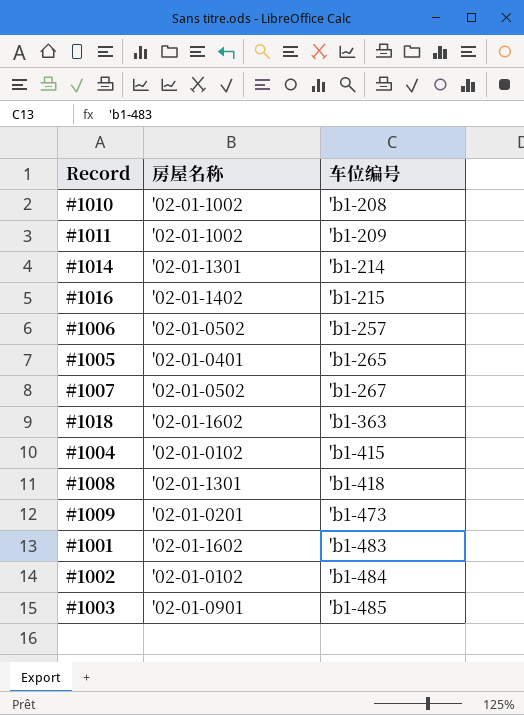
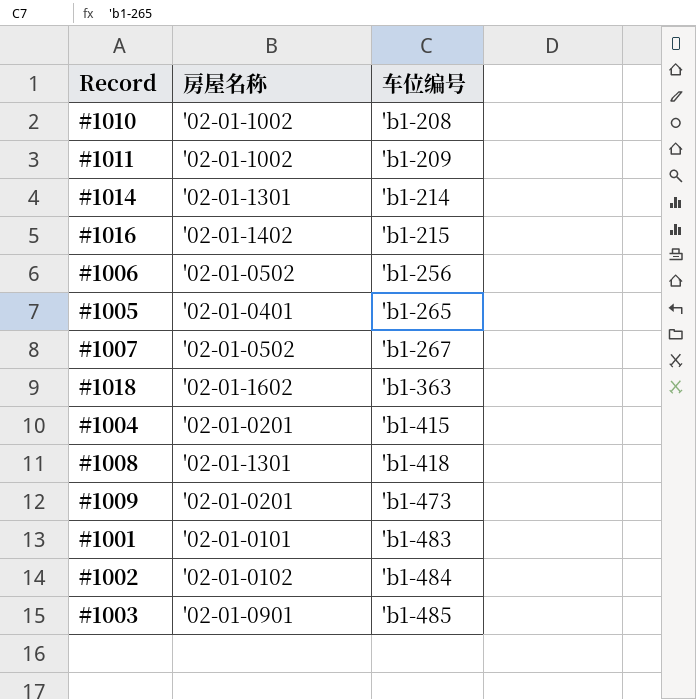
#1006 | 车位编号: 'b1-257 -> 'b1-256
#1004 | 房屋名称: '02-01-0102 -> '02-01-0201
#1001 | 房屋名称: '02-01-1602 -> '02-01-0101

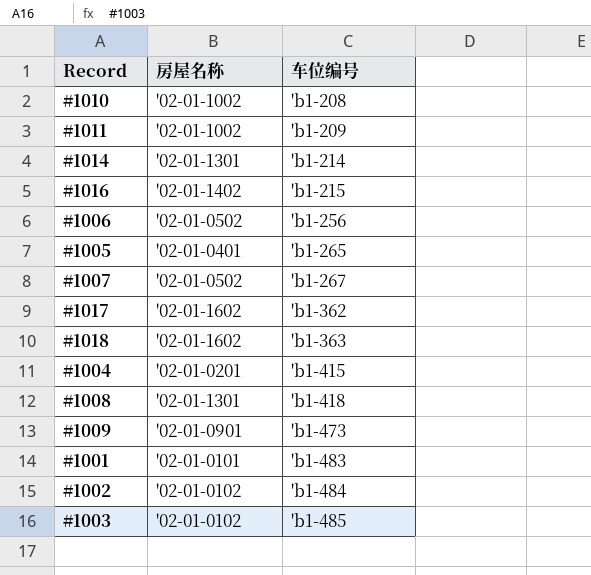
row #1017: none -> '02-01-1602 | 'b1-362
#1009 | 房屋名称: '02-01-0201 -> '02-01-0901
#1003 | 房屋名称: '02-01-0901 -> '02-01-0102

